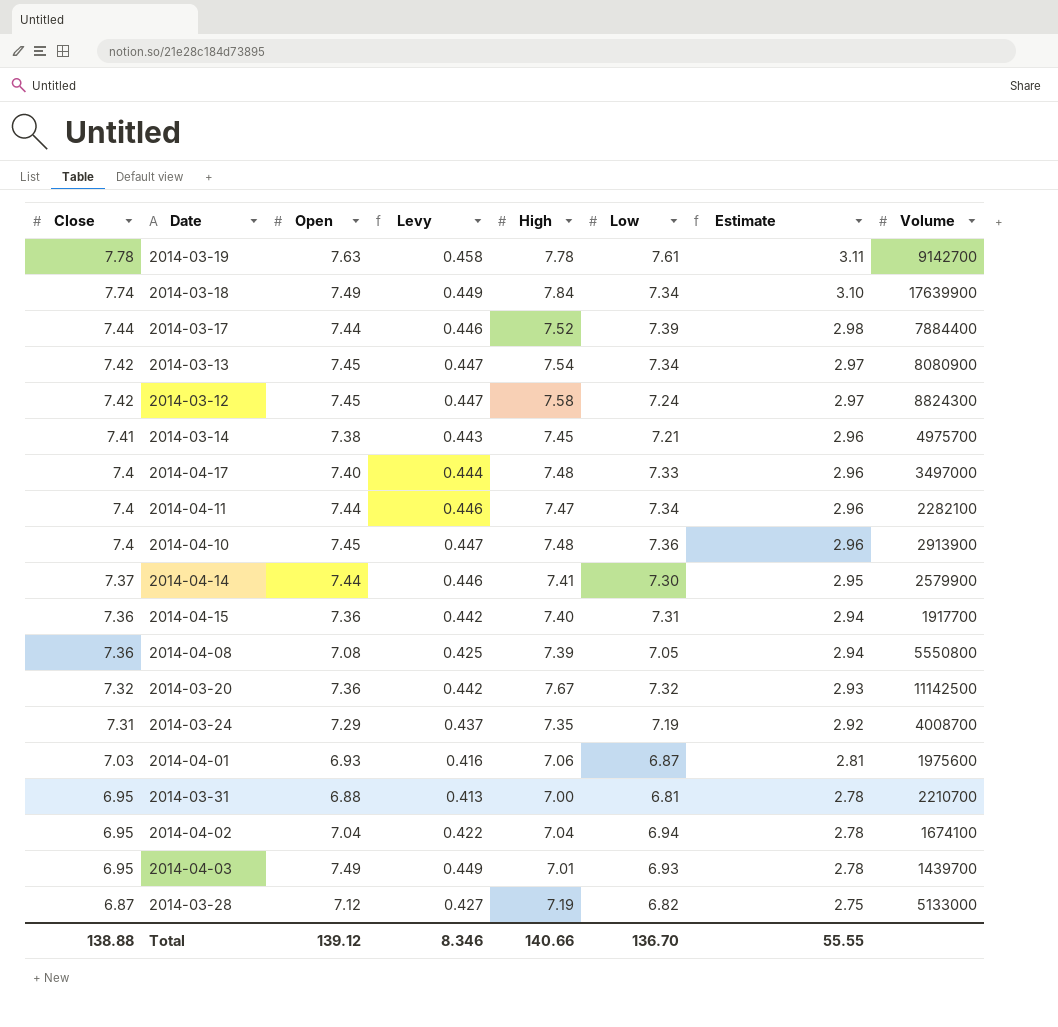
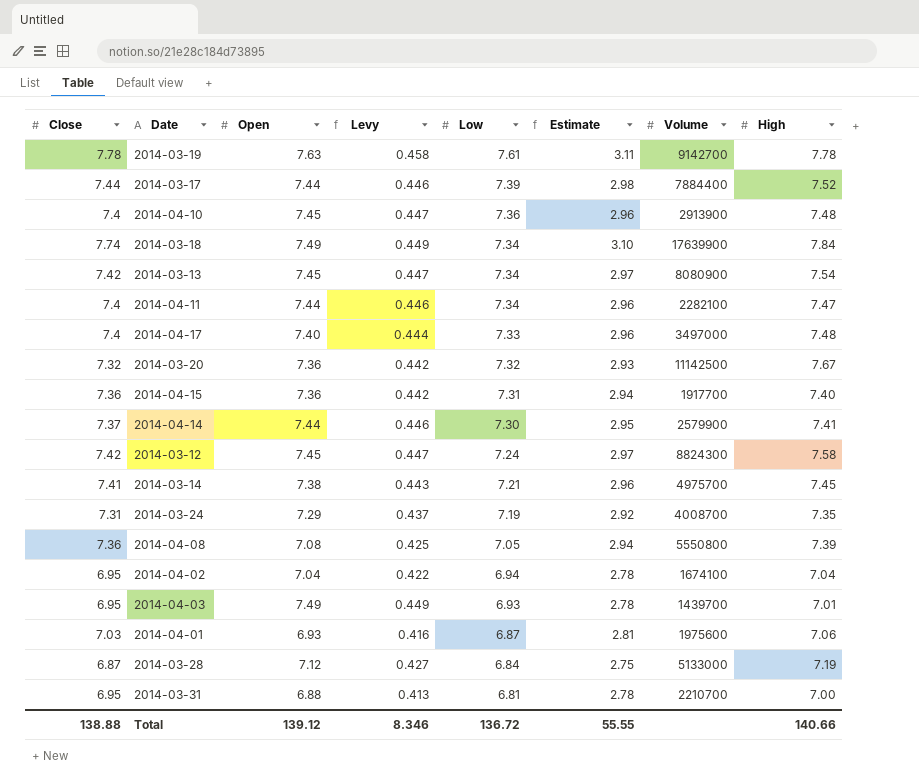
row order: Close descending -> Low descending
column High | position: 5 -> 8
2014-03-28 | Low: 6.82 -> 6.84
Total | Low: 136.70 -> 136.72

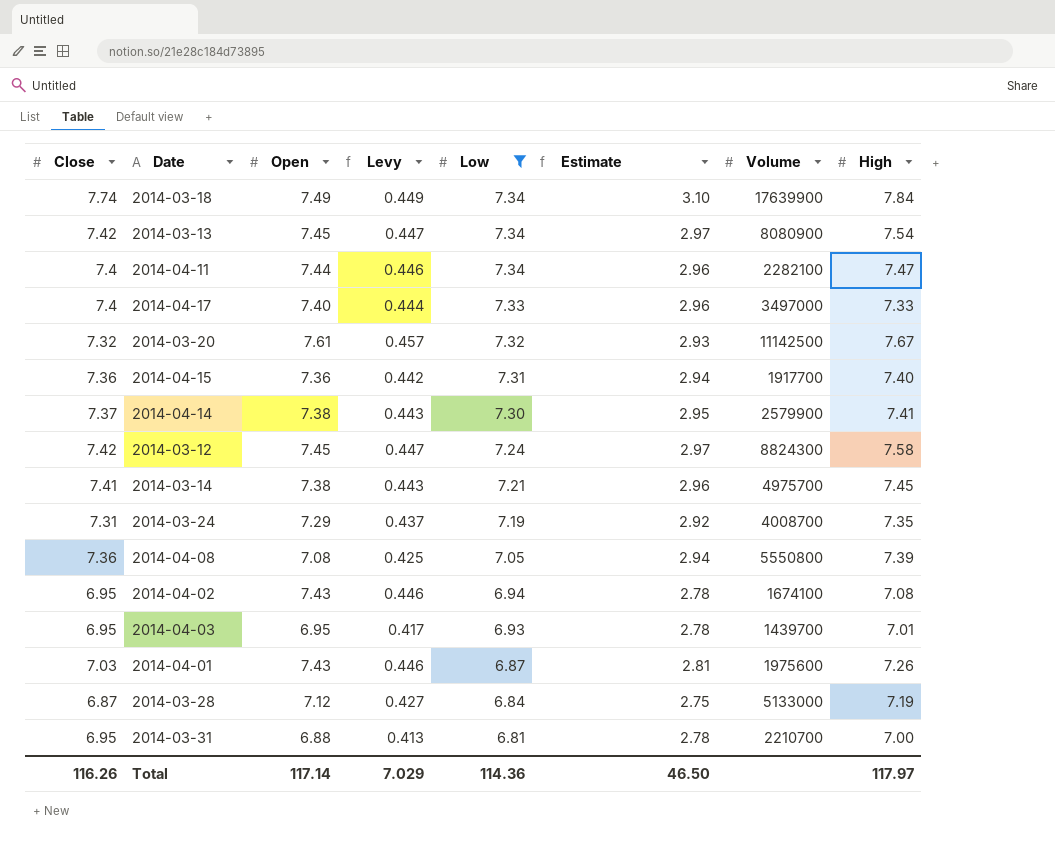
filter: none -> Low <= 7.34
2014-04-17 | High: 7.48 -> 7.33
2014-03-20 | Open: 7.36 -> 7.61
2014-03-20 | Levy: 0.442 -> 0.457
2014-04-14 | Open: 7.44 -> 7.38
2014-04-14 | Levy: 0.446 -> 0.443
2014-04-02 | Open: 7.04 -> 7.43
2014-04-02 | Levy: 0.422 -> 0.446
2014-04-02 | High: 7.04 -> 7.08
2014-04-03 | Open: 7.49 -> 6.95
2014-04-03 | Levy: 0.449 -> 0.417
2014-04-01 | Open: 6.93 -> 7.43
2014-04-01 | Levy: 0.416 -> 0.446
2014-04-01 | High: 7.06 -> 7.26
Total | Close: 138.88 -> 116.26
Total | Open: 139.12 -> 117.14
Total | Levy: 8.346 -> 7.029
Total | Low: 136.72 -> 114.36
Total | Estimate: 55.55 -> 46.50
Total | High: 140.66 -> 117.97

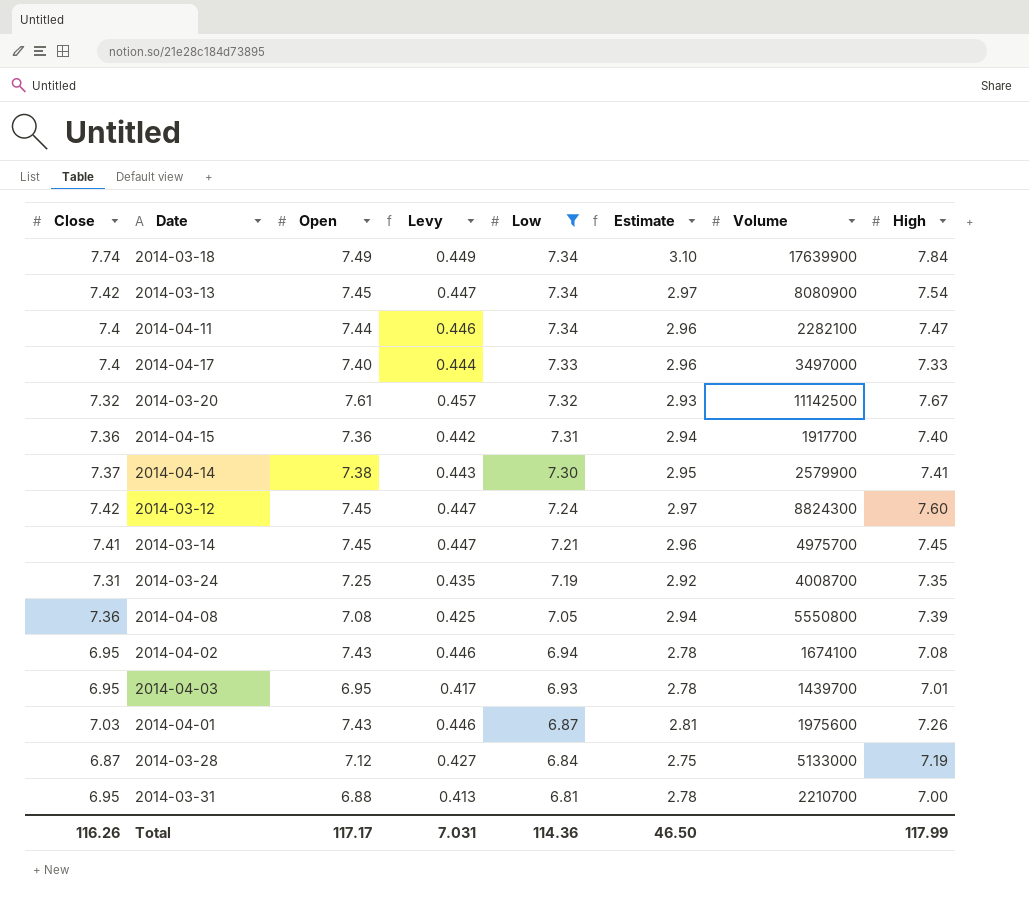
2014-03-12 | High: 7.58 -> 7.60
2014-03-14 | Open: 7.38 -> 7.45
2014-03-14 | Levy: 0.443 -> 0.447
2014-03-24 | Open: 7.29 -> 7.25
2014-03-24 | Levy: 0.437 -> 0.435
Total | Open: 117.14 -> 117.17
Total | Levy: 7.029 -> 7.031
Total | High: 117.97 -> 117.99

